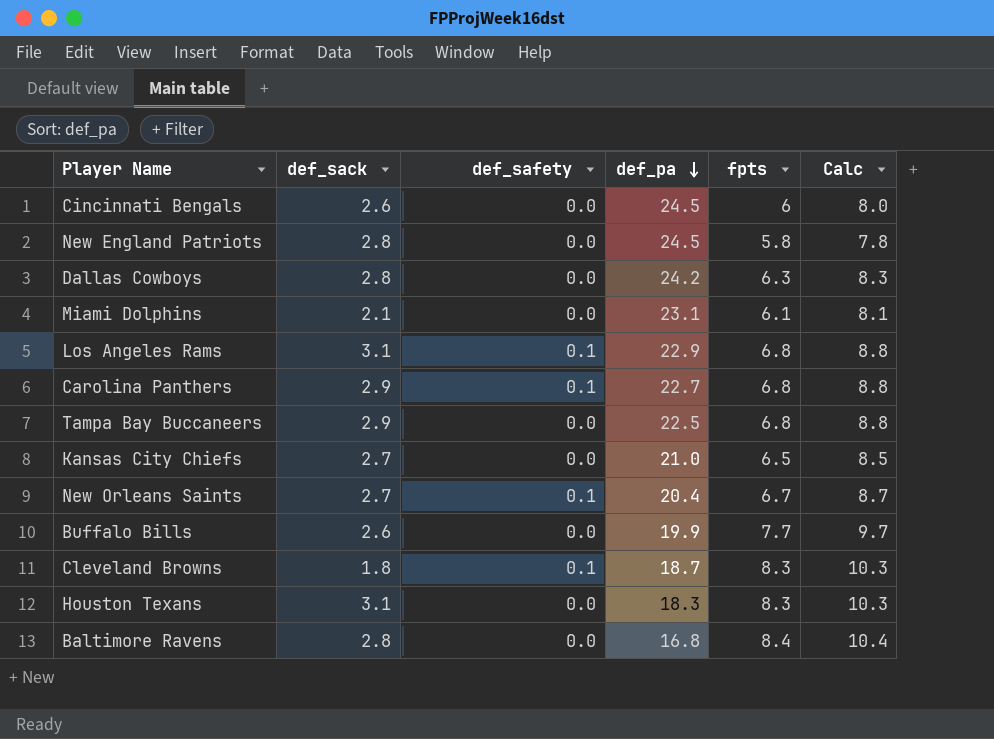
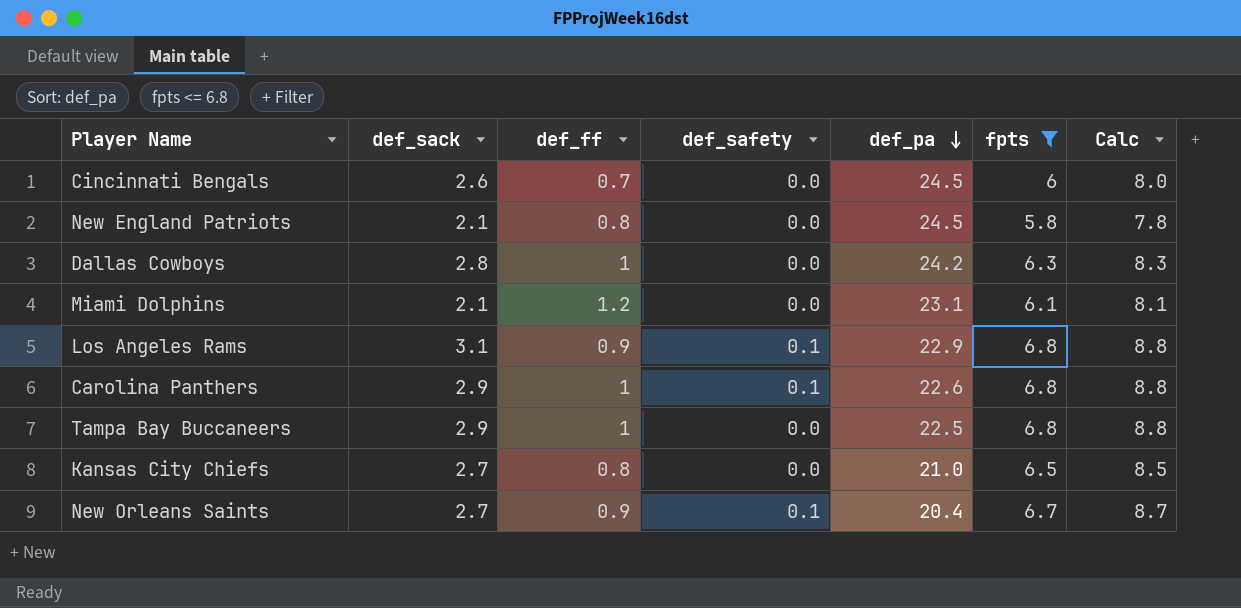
filter: none -> fpts <= 6.8
column def_ff | position: none -> 3
New England Patriots | def_sack: 2.8 -> 2.1
Carolina Panthers | def_pa: 22.7 -> 22.6

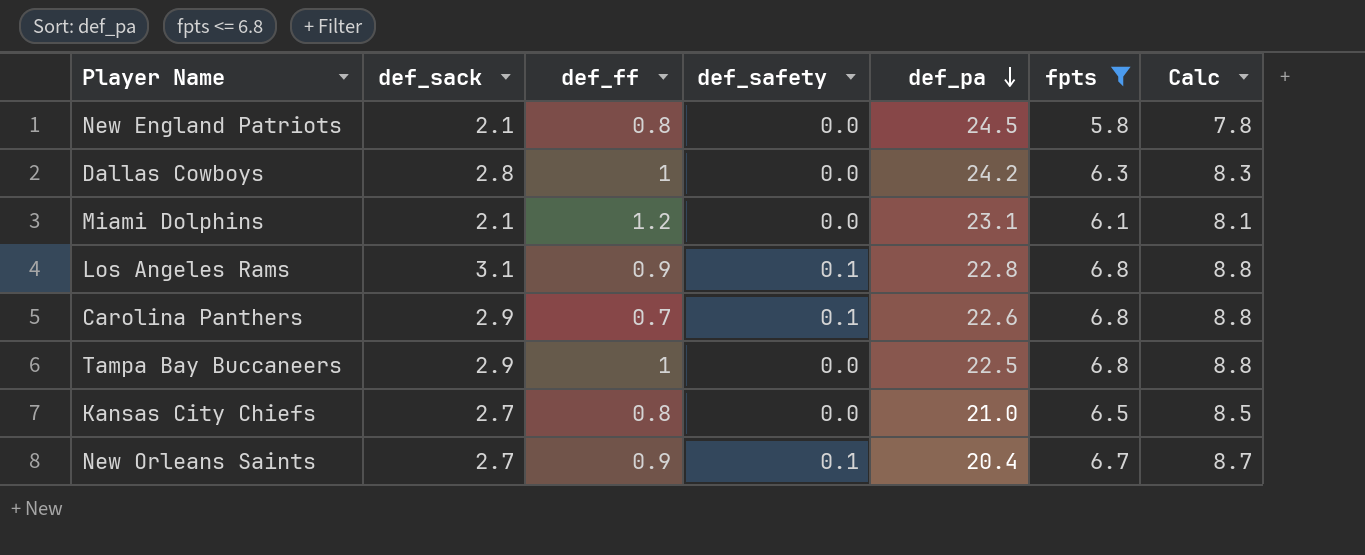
row Cincinnati Bengals: 2.6 | 0.7 | 0.0 | 24.5 | 6 | 8.0 -> none
Los Angeles Rams | def_pa: 22.9 -> 22.8
Carolina Panthers | def_ff: 1 -> 0.7

